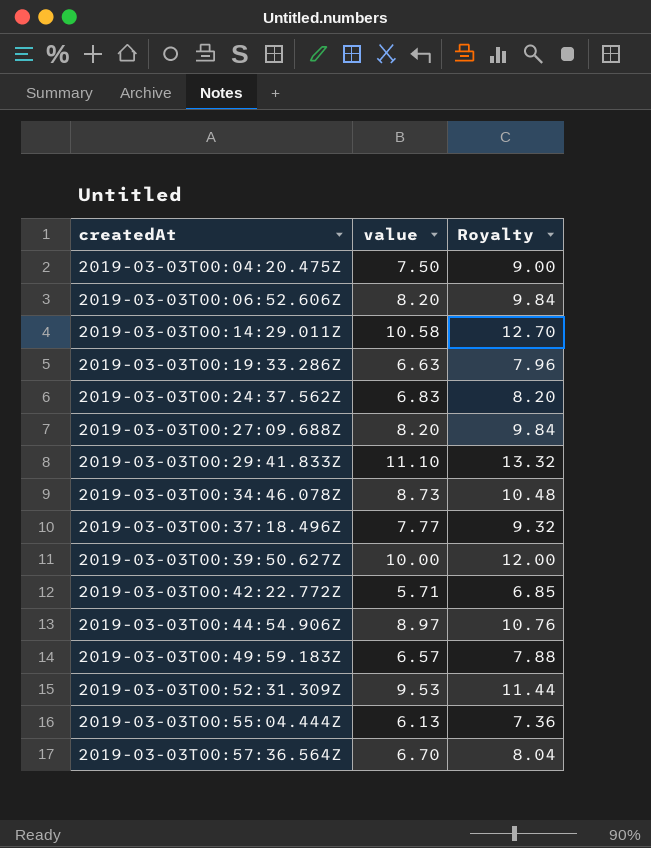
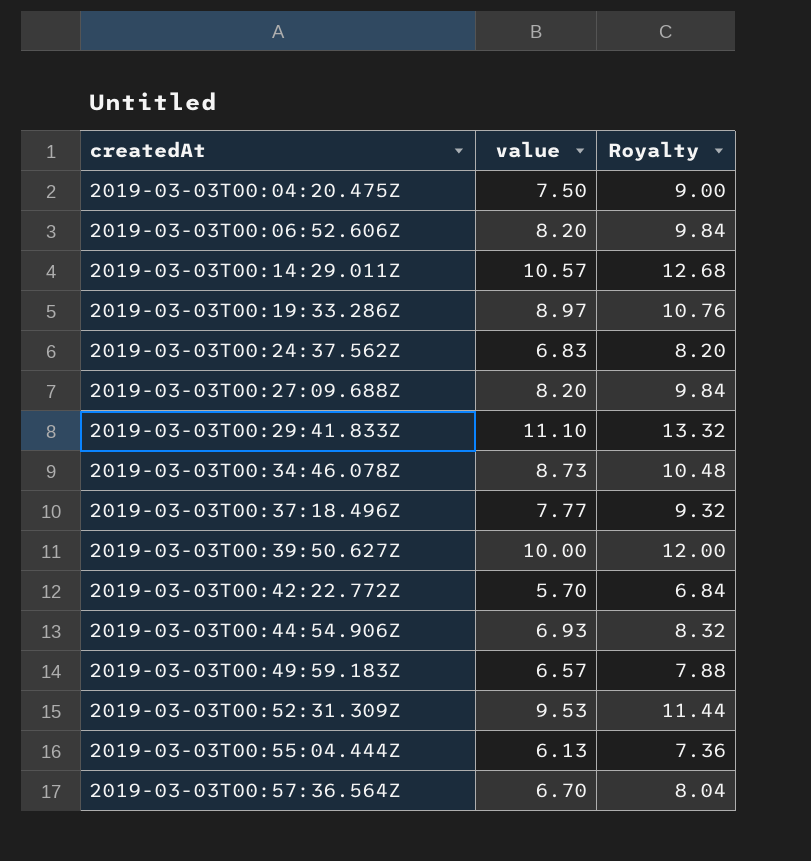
2019-03-03T00:14:29.011Z | value: 10.58 -> 10.57
2019-03-03T00:14:29.011Z | Royalty: 12.70 -> 12.68
2019-03-03T00:19:33.286Z | value: 6.63 -> 8.97
2019-03-03T00:19:33.286Z | Royalty: 7.96 -> 10.76
2019-03-03T00:42:22.772Z | value: 5.71 -> 5.70
2019-03-03T00:42:22.772Z | Royalty: 6.85 -> 6.84
2019-03-03T00:44:54.906Z | value: 8.97 -> 6.93
2019-03-03T00:44:54.906Z | Royalty: 10.76 -> 8.32

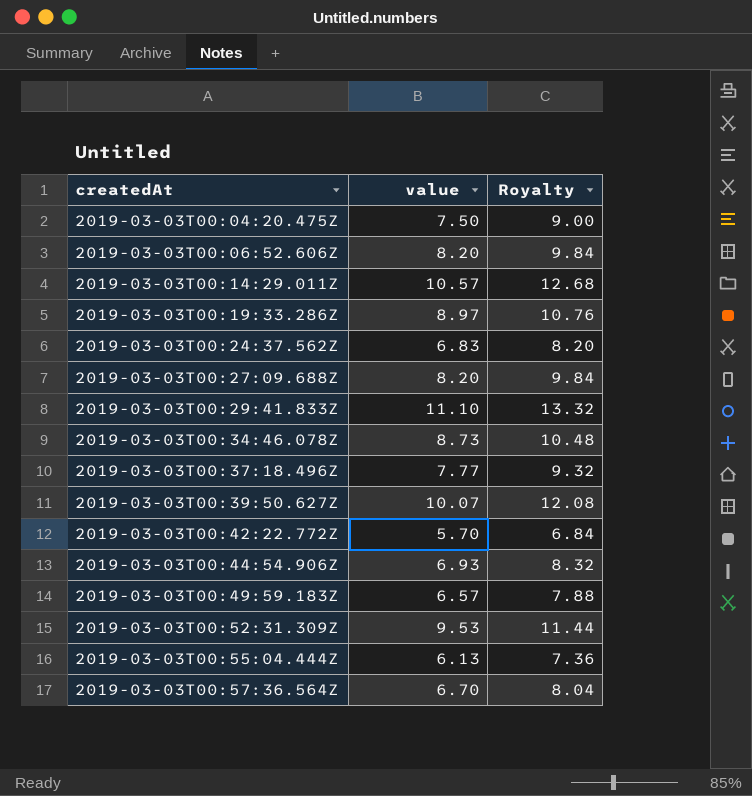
2019-03-03T00:39:50.627Z | value: 10.00 -> 10.07
2019-03-03T00:39:50.627Z | Royalty: 12.00 -> 12.08

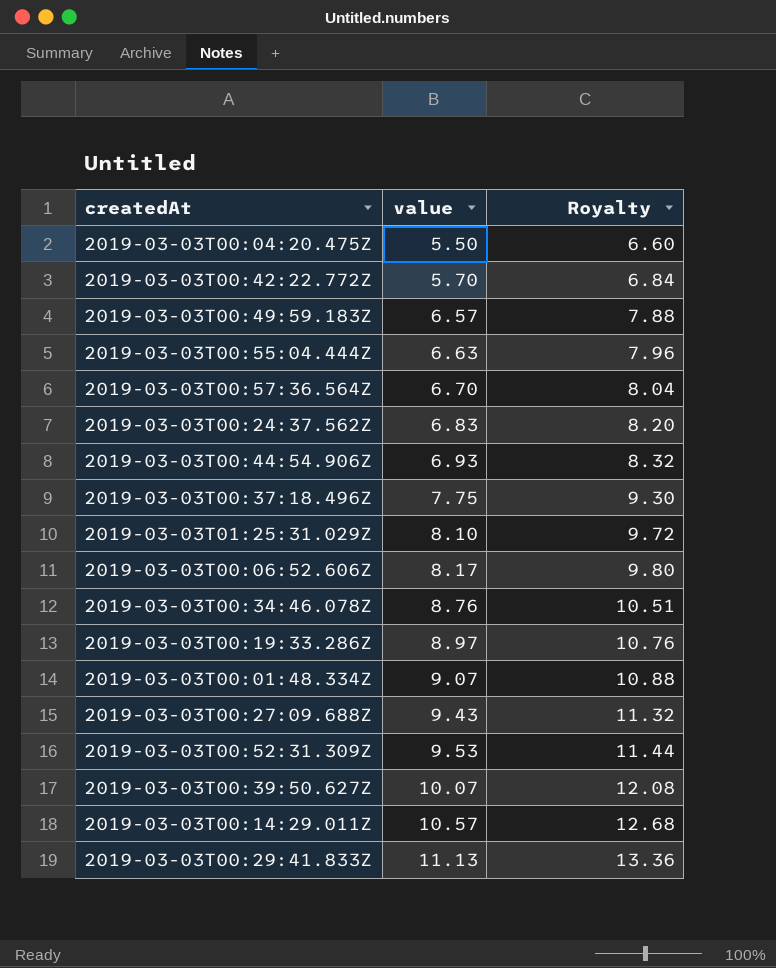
row order: createdAt ascending -> value ascending
2019-03-03T00:04:20.475Z | value: 7.50 -> 5.50
2019-03-03T00:04:20.475Z | Royalty: 9.00 -> 6.60
2019-03-03T00:55:04.444Z | value: 6.13 -> 6.63
2019-03-03T00:55:04.444Z | Royalty: 7.36 -> 7.96
2019-03-03T00:37:18.496Z | value: 7.77 -> 7.75
2019-03-03T00:37:18.496Z | Royalty: 9.32 -> 9.30
row 2019-03-03T01:25:31.029Z: none -> 8.10 | 9.72
2019-03-03T00:06:52.606Z | value: 8.20 -> 8.17
2019-03-03T00:06:52.606Z | Royalty: 9.84 -> 9.80
2019-03-03T00:34:46.078Z | value: 8.73 -> 8.76
2019-03-03T00:34:46.078Z | Royalty: 10.48 -> 10.51
row 2019-03-03T00:01:48.334Z: none -> 9.07 | 10.88
2019-03-03T00:27:09.688Z | value: 8.20 -> 9.43
2019-03-03T00:27:09.688Z | Royalty: 9.84 -> 11.32
2019-03-03T00:29:41.833Z | value: 11.10 -> 11.13
2019-03-03T00:29:41.833Z | Royalty: 13.32 -> 13.36

